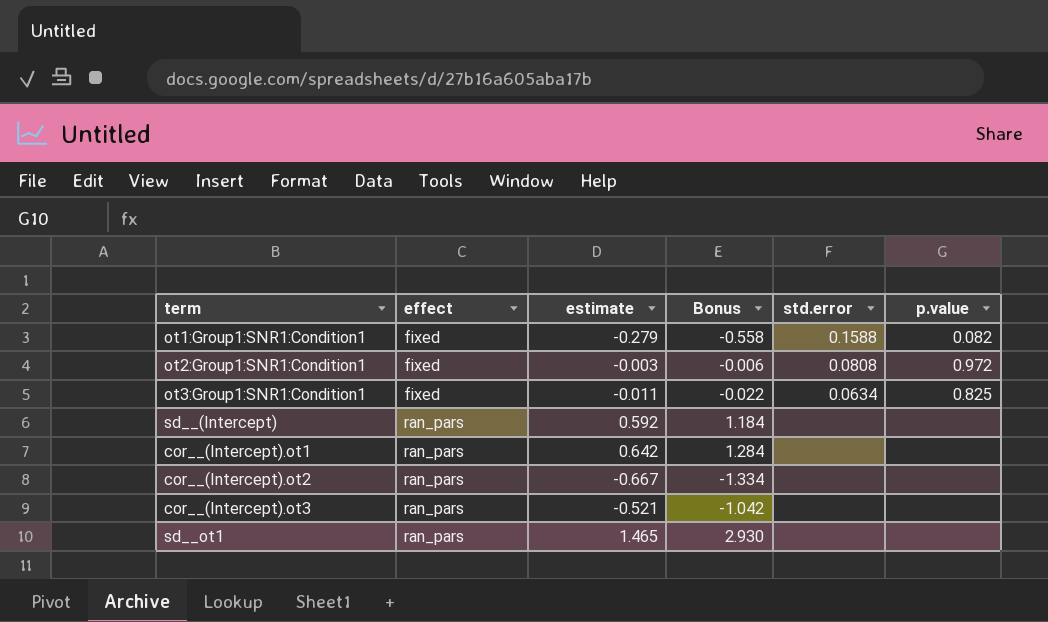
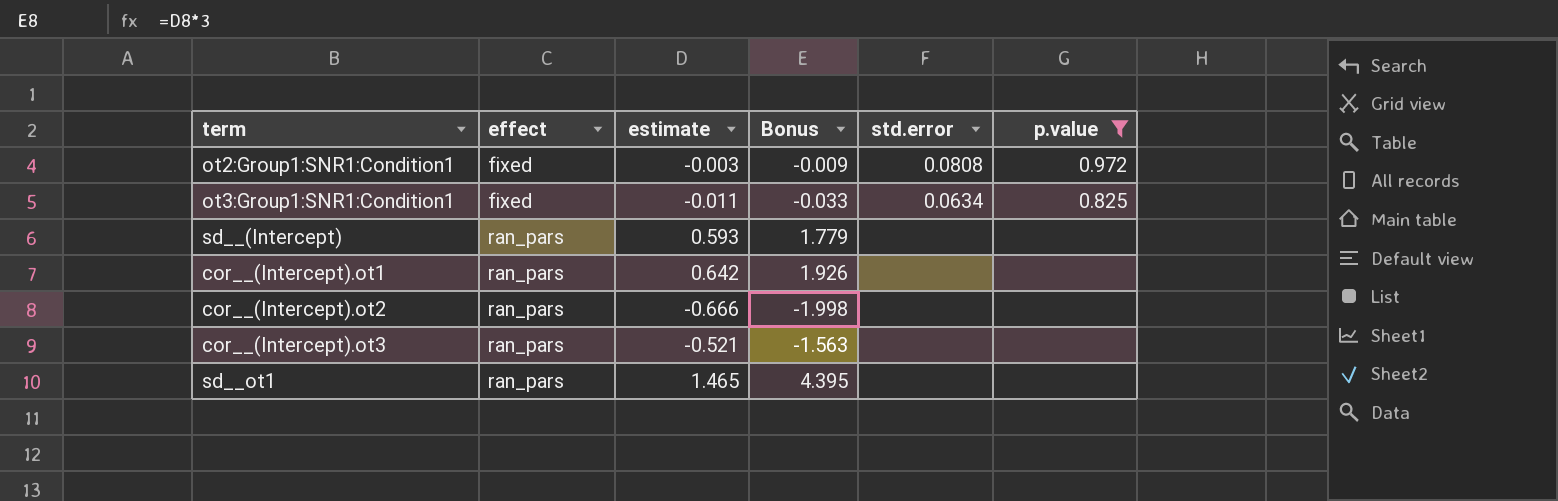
filter: none -> p.value != 0.082
column Bonus | formula: [estimate] * 2 -> [estimate] * 3
sd__(Intercept) | estimate: 0.592 -> 0.593
cor__(Intercept).ot2 | estimate: -0.667 -> -0.666

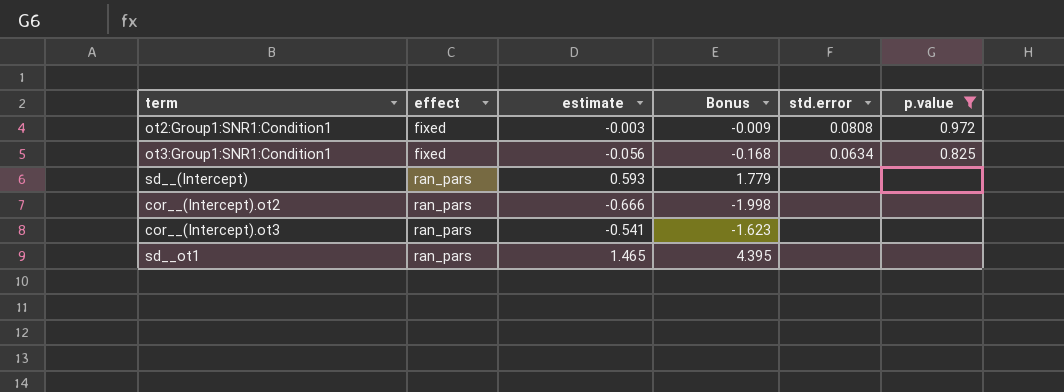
row cor__(Intercept).ot1: ran_pars | 0.642 | 1.926 | none | none -> none
ot3:Group1:SNR1:Condition1 | estimate: -0.011 -> -0.056
ot3:Group1:SNR1:Condition1 | Bonus: -0.033 -> -0.168
cor__(Intercept).ot3 | estimate: -0.521 -> -0.541
cor__(Intercept).ot3 | Bonus: -1.563 -> -1.623

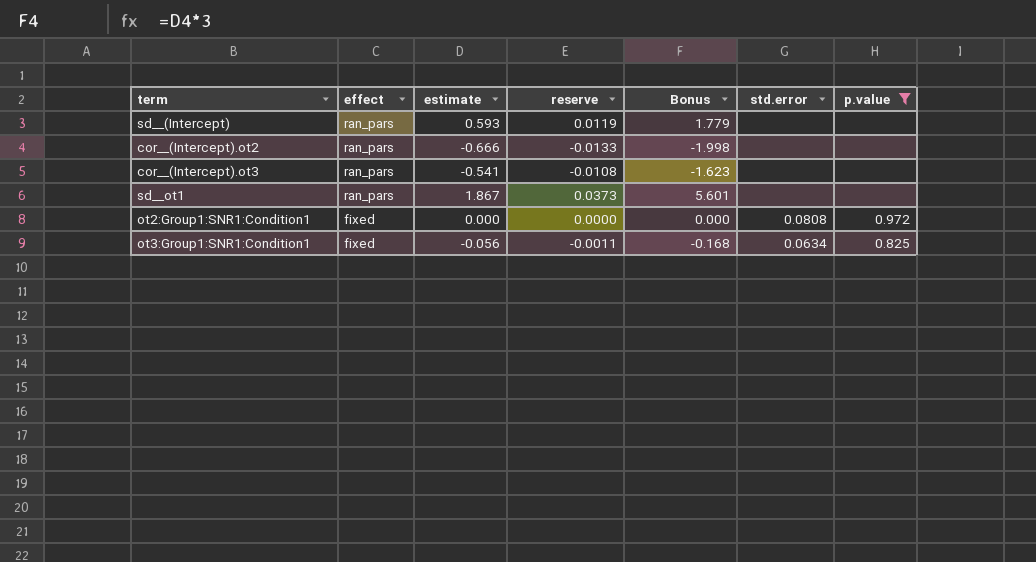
row order: effect ascending -> effect descending
column reserve | formula: none -> [estimate] * 0.02
sd__ot1 | estimate: 1.465 -> 1.867
sd__ot1 | Bonus: 4.395 -> 5.601
ot2:Group1:SNR1:Condition1 | estimate: -0.003 -> 0.000
ot2:Group1:SNR1:Condition1 | Bonus: -0.009 -> 0.000

